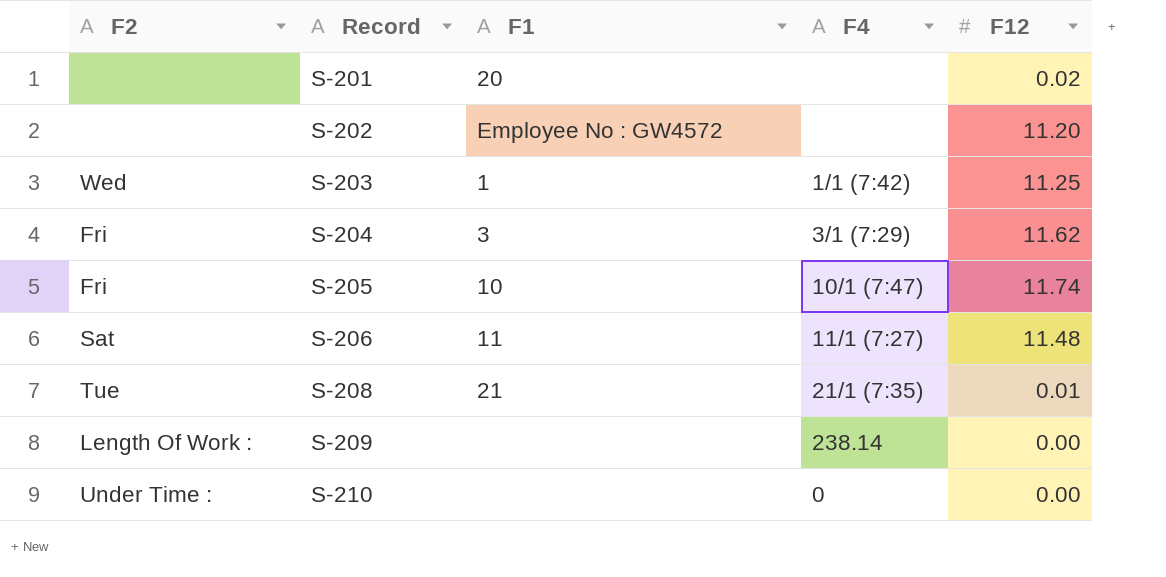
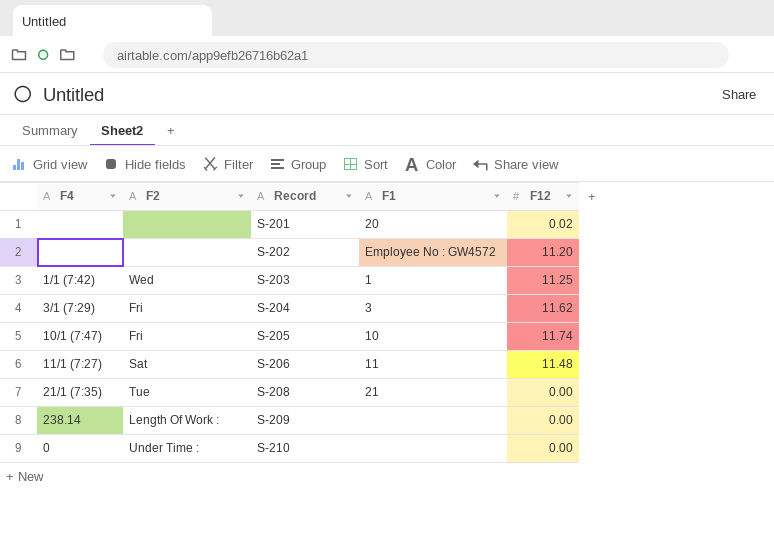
column F4 | position: 4 -> 1
S-208 | F12: 0.01 -> 0.00

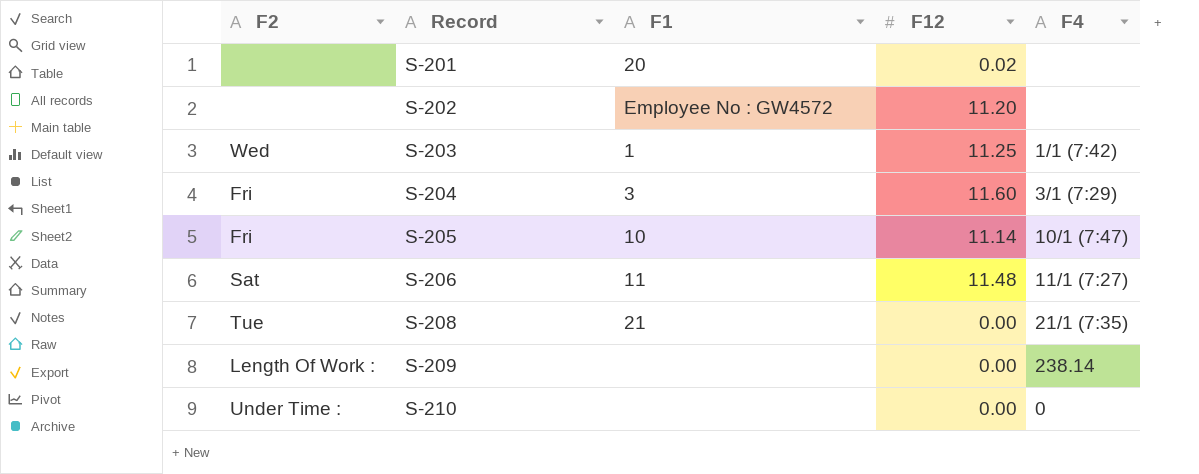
column F4 | position: 1 -> 5
S-204 | F12: 11.62 -> 11.60
S-205 | F12: 11.74 -> 11.14

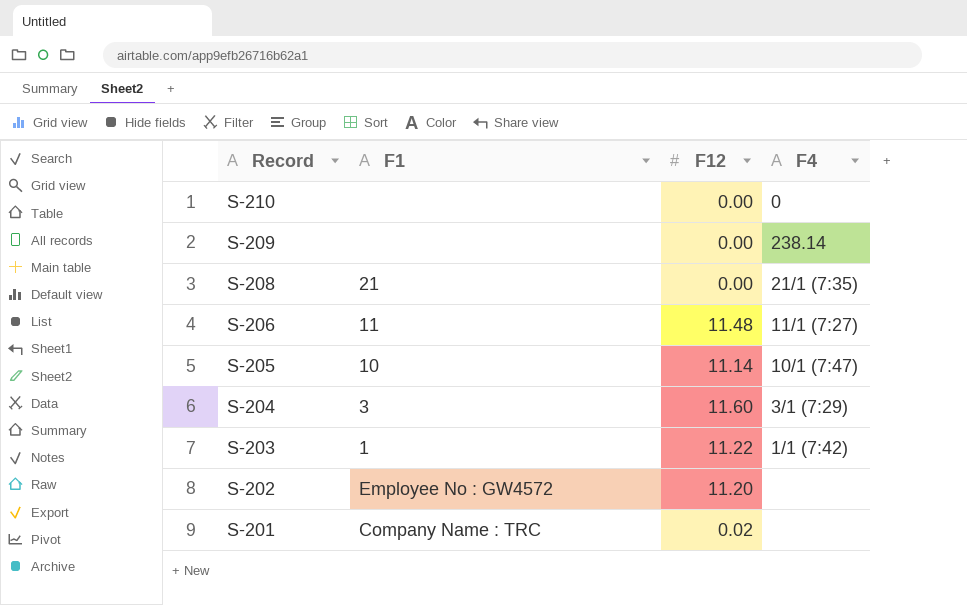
row order: Record ascending -> Record descending
column F2 | position: 1 -> none
S-203 | F12: 11.25 -> 11.22
S-201 | F1: 20 -> Company Name : TRC

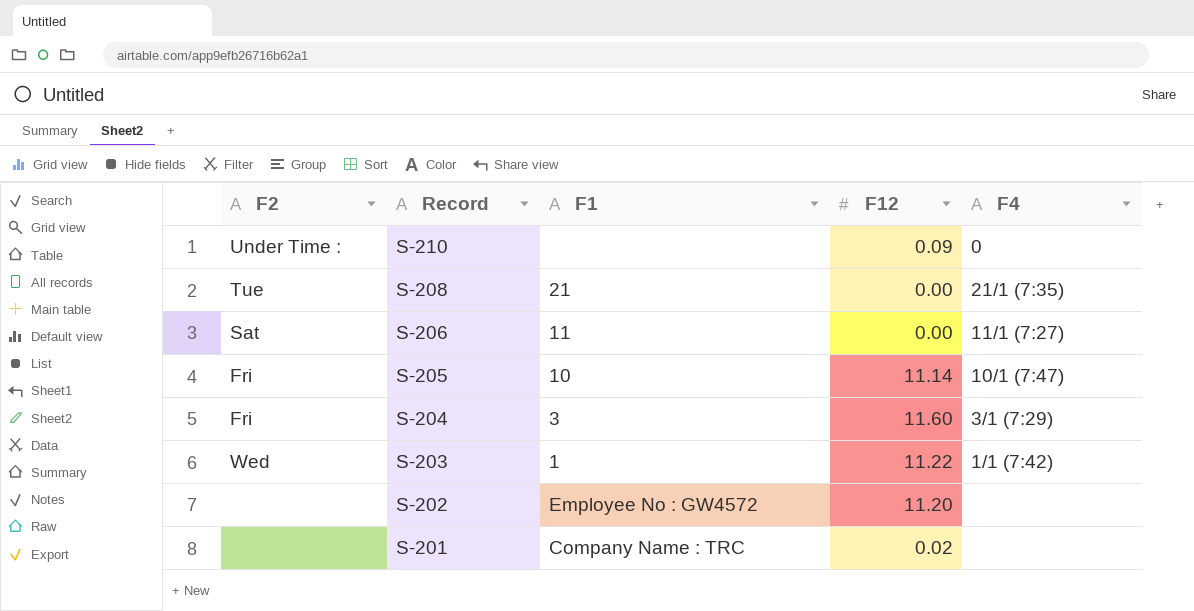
column F2 | position: none -> 1
row S-209: none | 0.00 | 238.14 -> none
S-210 | F12: 0.00 -> 0.09
S-206 | F12: 11.48 -> 0.00

